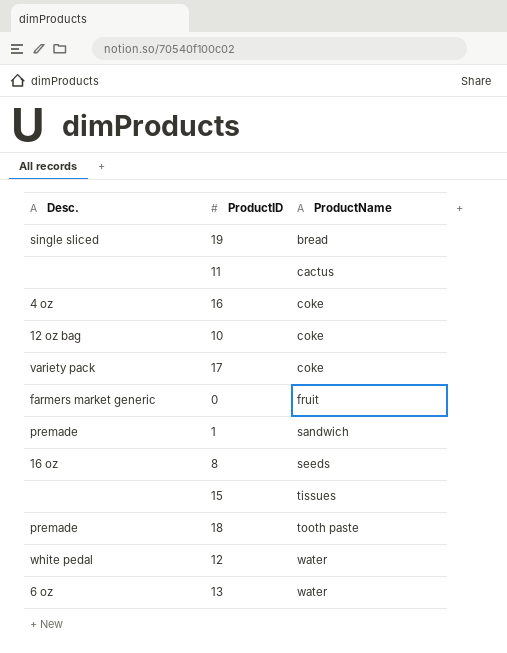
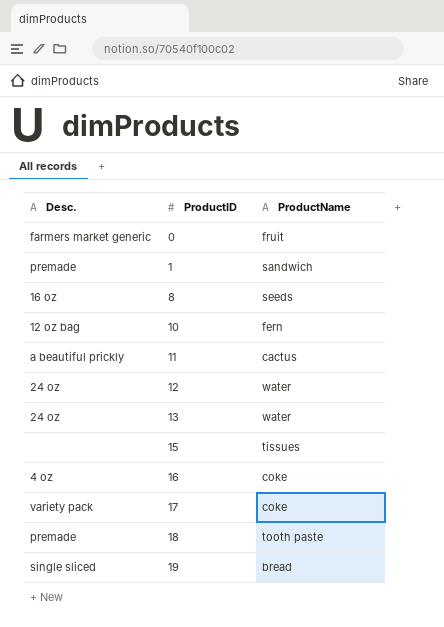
row order: ProductName ascending -> ProductID ascending
10 | ProductName: coke -> fern
11 | Desc.: none -> a beautiful prickly
12 | Desc.: white pedal -> 24 oz
13 | Desc.: 6 oz -> 24 oz

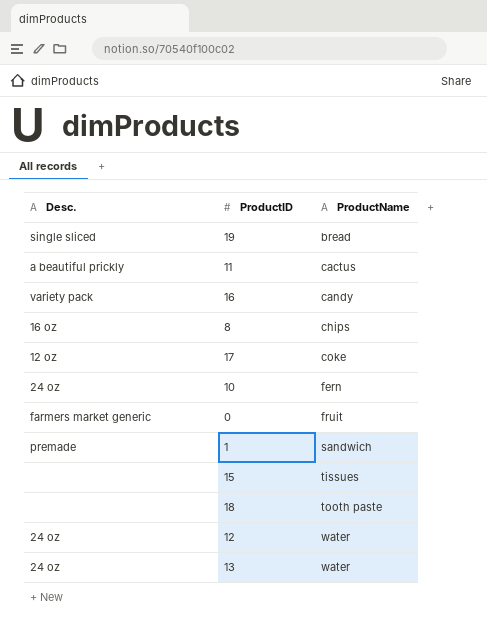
row order: ProductID ascending -> ProductName ascending
16 | Desc.: 4 oz -> variety pack
16 | ProductName: coke -> candy
8 | ProductName: seeds -> chips
17 | Desc.: variety pack -> 12 oz
10 | Desc.: 12 oz bag -> 24 oz
18 | Desc.: premade -> none

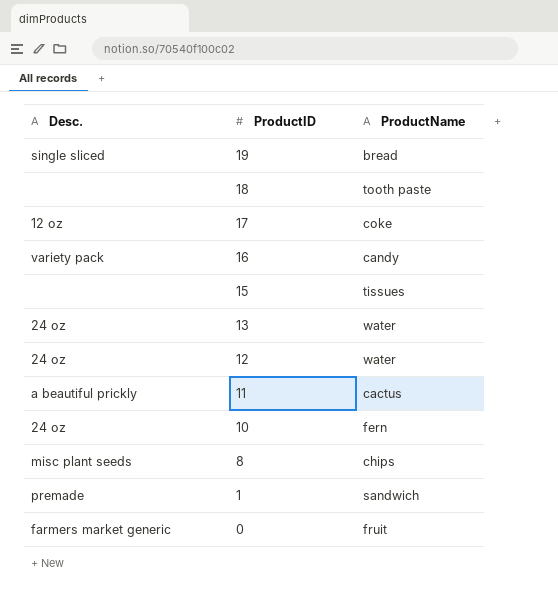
row order: ProductName ascending -> ProductID descending
8 | Desc.: 16 oz -> misc plant seeds

